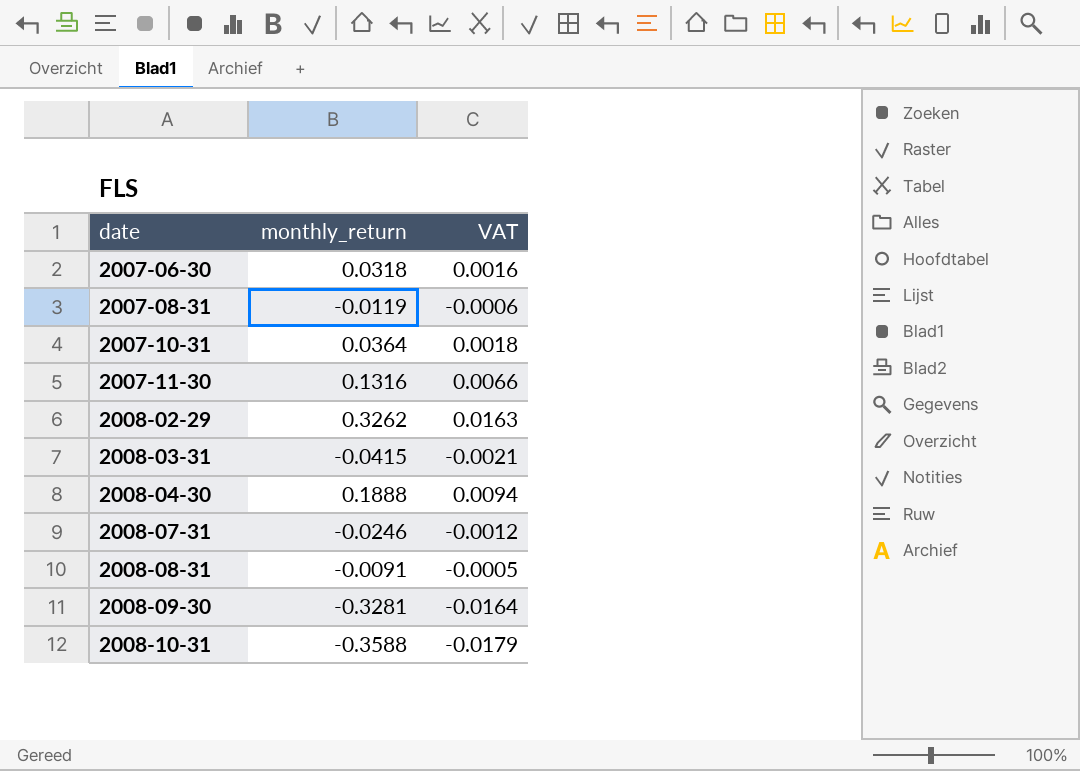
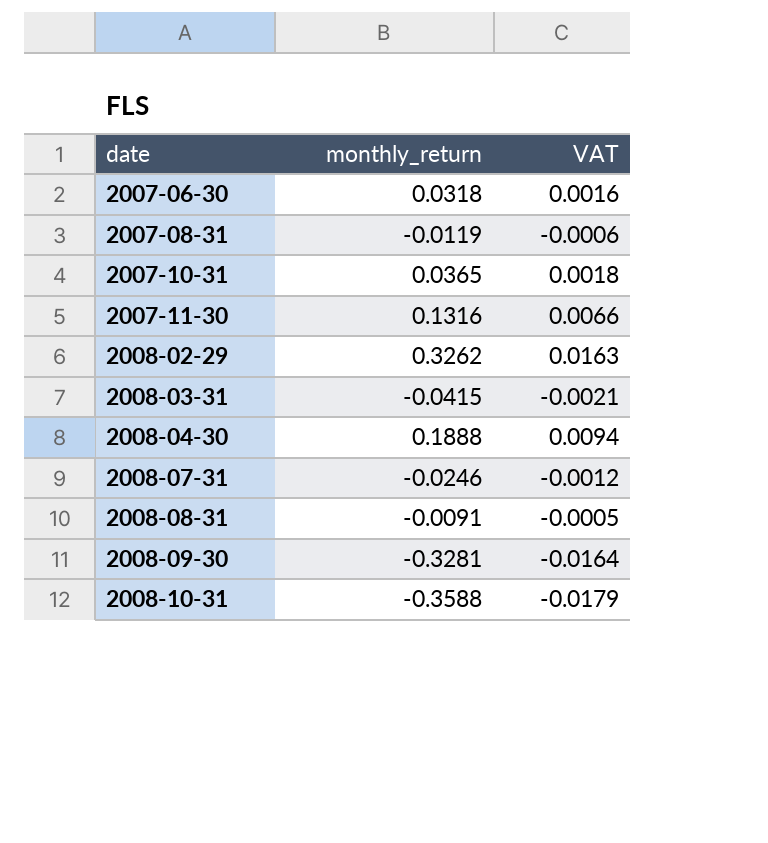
2007-10-31 | monthly_return: 0.0364 -> 0.0365

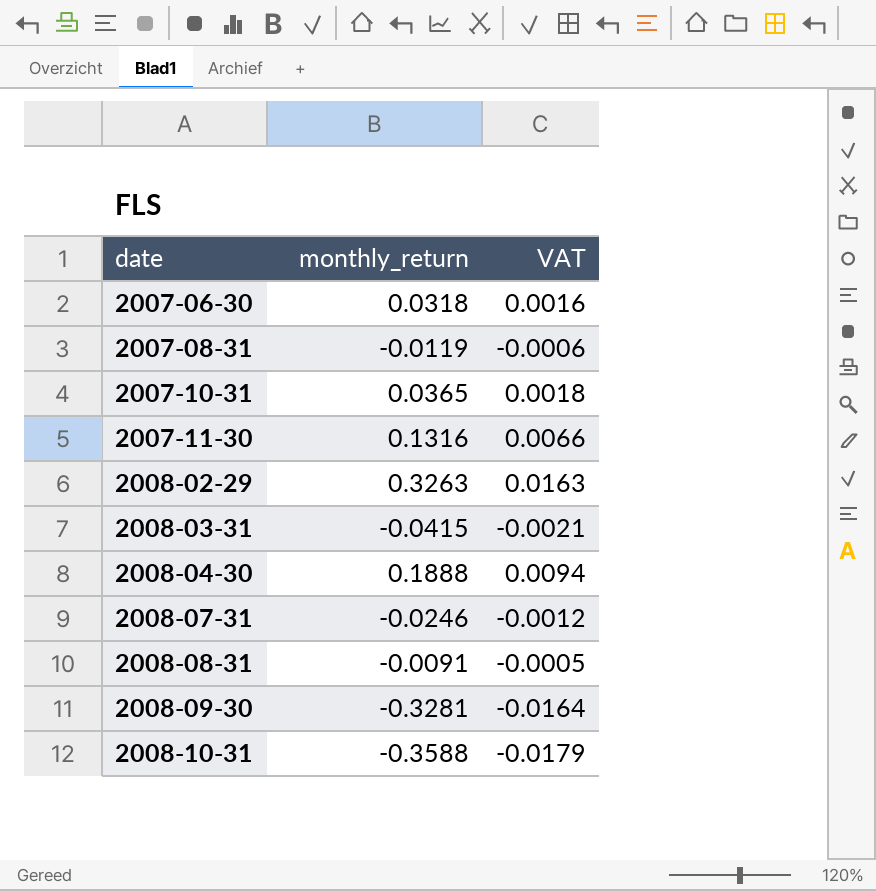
2008-02-29 | monthly_return: 0.3262 -> 0.3263

